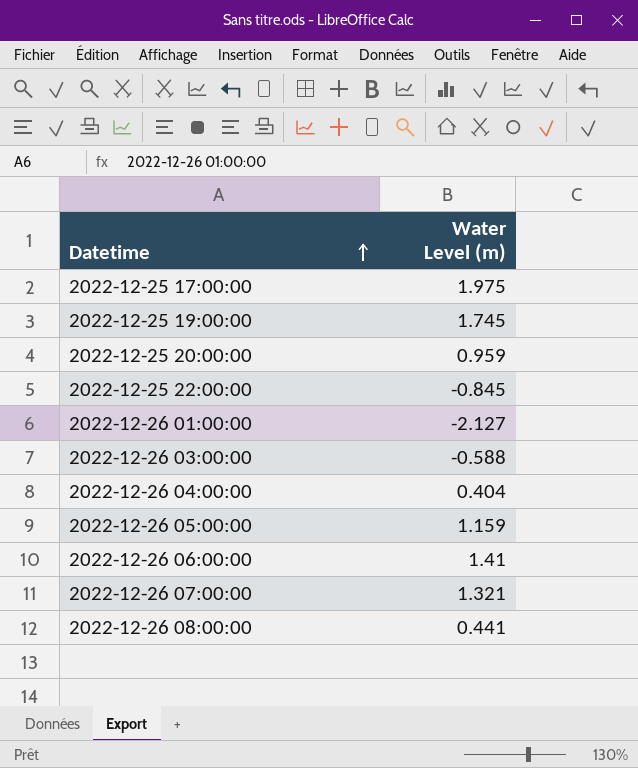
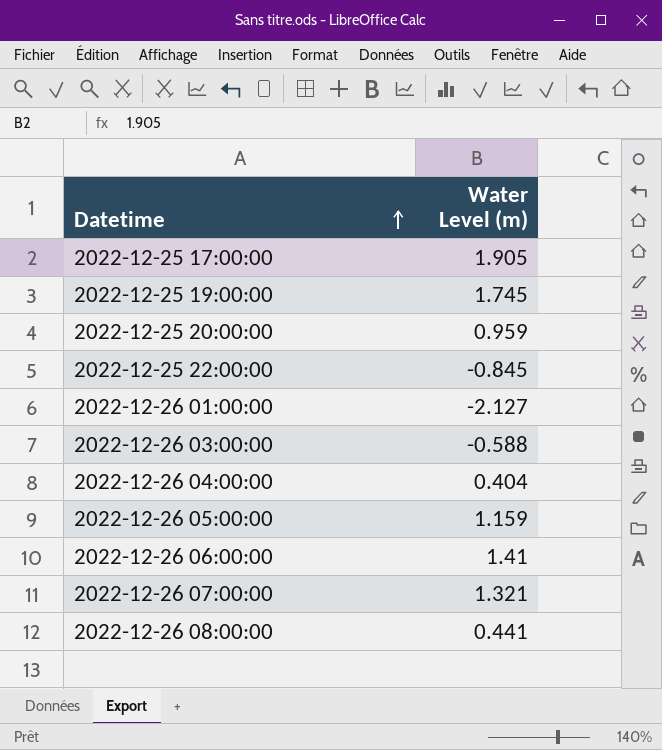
2022-12-25 17:00:00 | Water Level (m): 1.975 -> 1.905

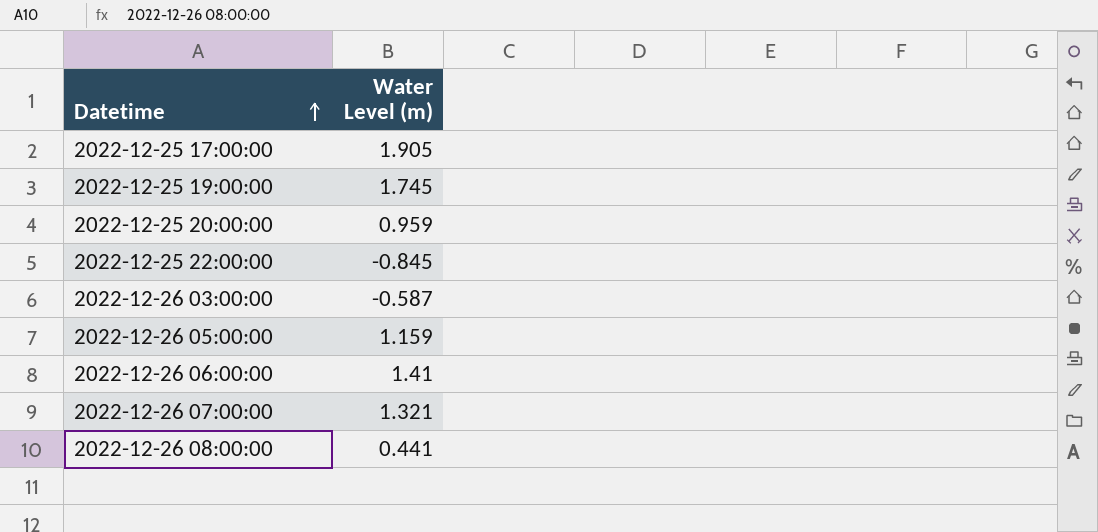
row 2022-12-26 01:00:00: -2.127 -> none
row 2022-12-26 04:00:00: 0.404 -> none
2022-12-26 03:00:00 | Water Level (m): -0.588 -> -0.587

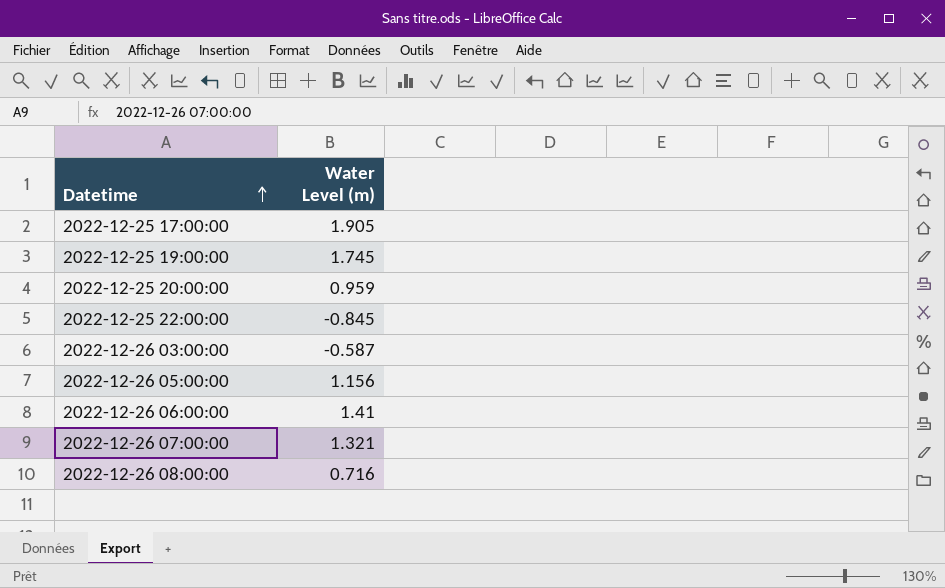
2022-12-26 05:00:00 | Water Level (m): 1.159 -> 1.156
2022-12-26 08:00:00 | Water Level (m): 0.441 -> 0.716

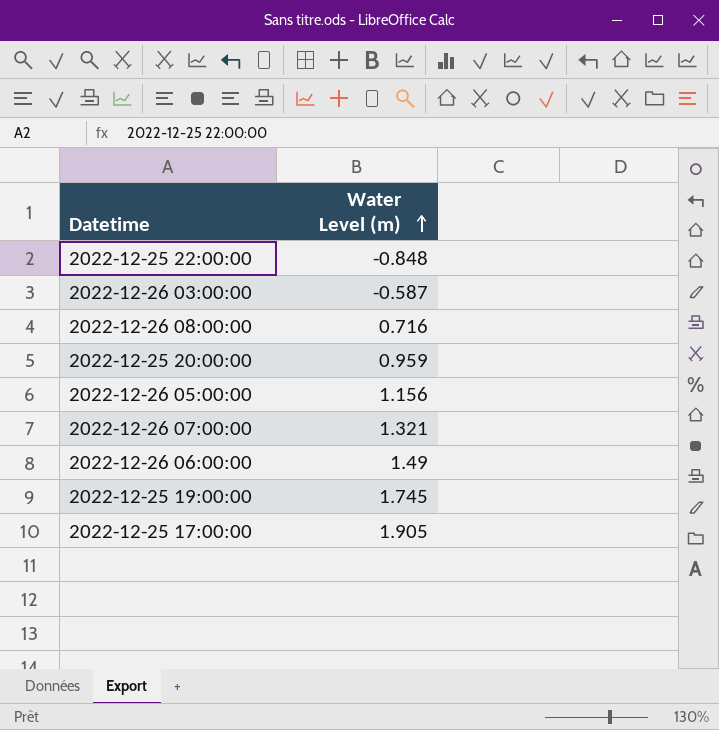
row order: Datetime ascending -> Water Level (m) ascending
2022-12-25 22:00:00 | Water Level (m): -0.845 -> -0.848
2022-12-26 06:00:00 | Water Level (m): 1.41 -> 1.49

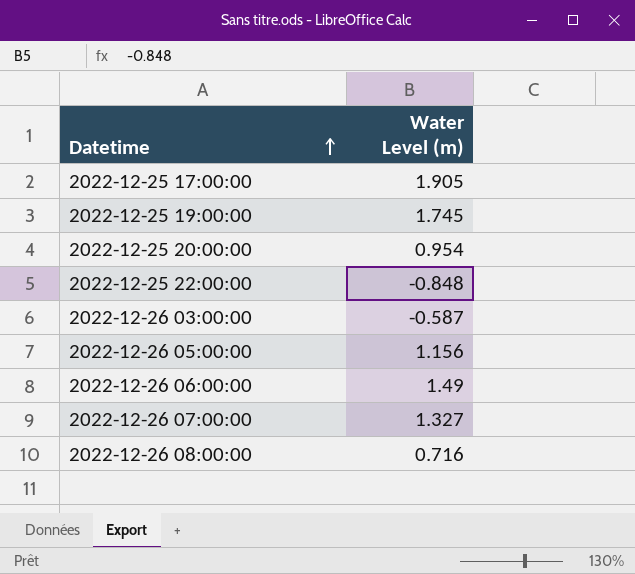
row order: Water Level (m) ascending -> Datetime ascending
2022-12-25 20:00:00 | Water Level (m): 0.959 -> 0.954
2022-12-26 07:00:00 | Water Level (m): 1.321 -> 1.327

